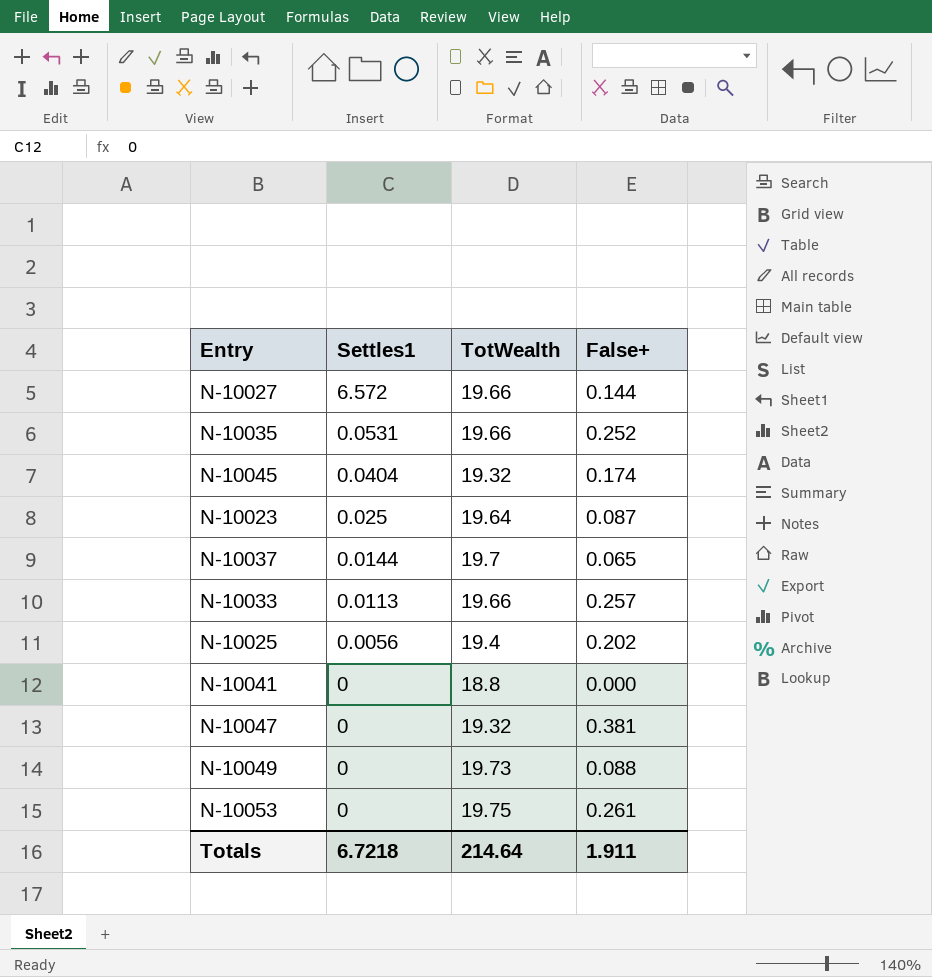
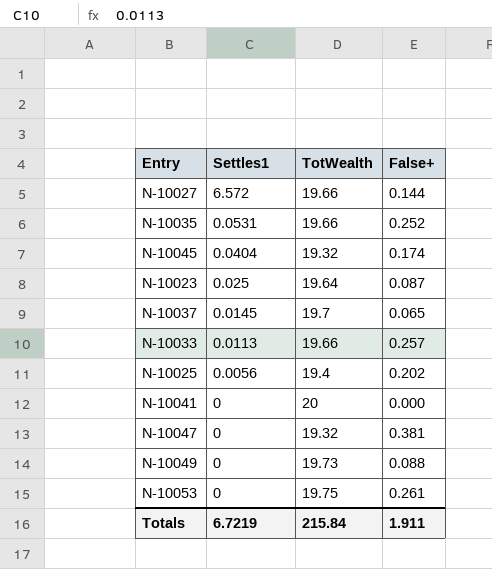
N-10037 | Settles1: 0.0144 -> 0.0145
N-10041 | TotWealth: 18.8 -> 20
Totals | Settles1: 6.7218 -> 6.7219
Totals | TotWealth: 214.64 -> 215.84

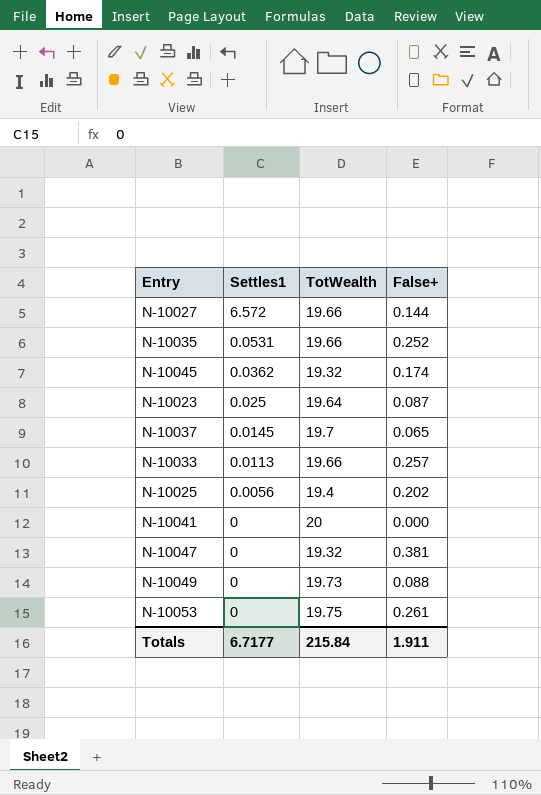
N-10045 | Settles1: 0.0404 -> 0.0362
Totals | Settles1: 6.7219 -> 6.7177

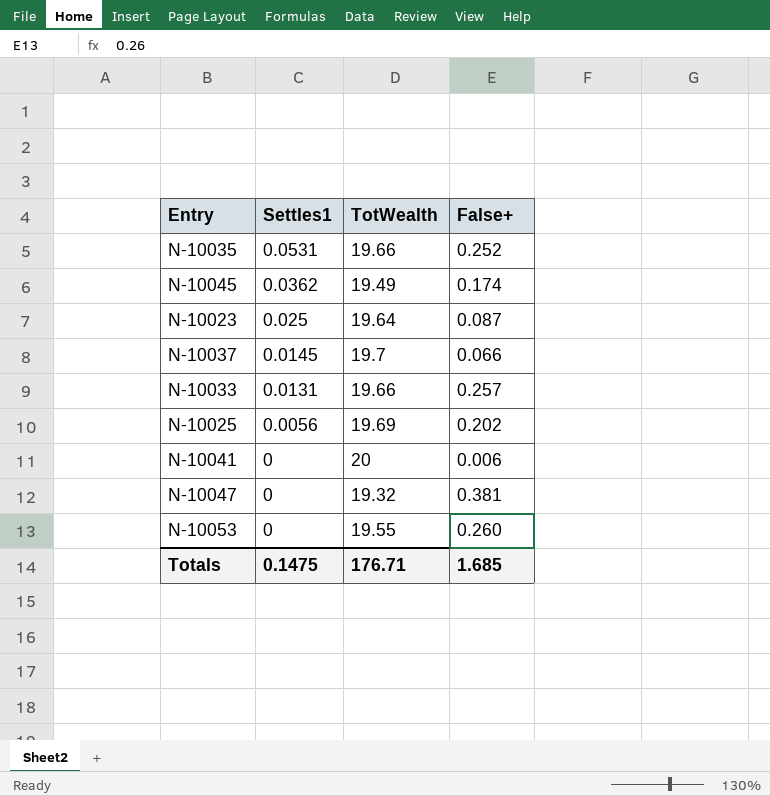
row N-10027: 6.572 | 19.66 | 0.144 -> none
row N-10049: 0 | 19.73 | 0.088 -> none
N-10045 | TotWealth: 19.32 -> 19.49
N-10037 | False+: 0.065 -> 0.066
N-10033 | Settles1: 0.0113 -> 0.0131
N-10025 | TotWealth: 19.4 -> 19.69
N-10041 | False+: 0.000 -> 0.006
N-10053 | TotWealth: 19.75 -> 19.55
N-10053 | False+: 0.261 -> 0.260
Totals | Settles1: 6.7177 -> 0.1475
Totals | TotWealth: 215.84 -> 176.71
Totals | False+: 1.911 -> 1.685

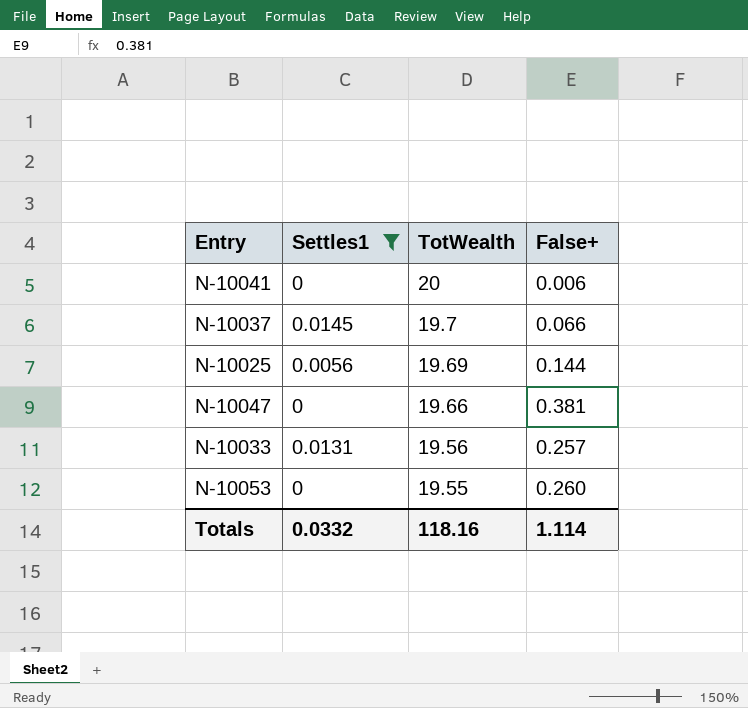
filter: none -> Settles1 <= 0.0145
row order: Settles1 descending -> TotWealth descending
N-10025 | False+: 0.202 -> 0.144
N-10047 | TotWealth: 19.32 -> 19.66
N-10033 | TotWealth: 19.66 -> 19.56
Totals | Settles1: 0.1475 -> 0.0332
Totals | TotWealth: 176.71 -> 118.16
Totals | False+: 1.685 -> 1.114

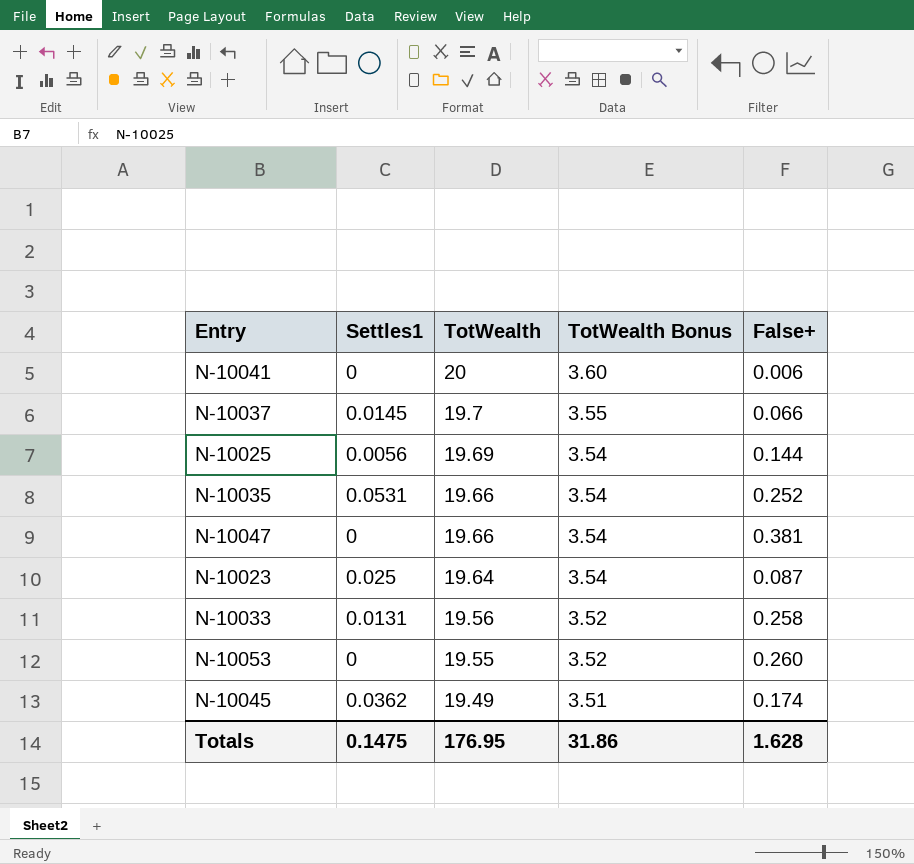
filter: Settles1 <= 0.0145 -> none
column TotWealth Bonus | formula: none -> [TotWealth] * 0.18
N-10033 | False+: 0.257 -> 0.258
Totals | Settles1: 0.0332 -> 0.1475
Totals | TotWealth: 118.16 -> 176.95
Totals | False+: 1.114 -> 1.628

